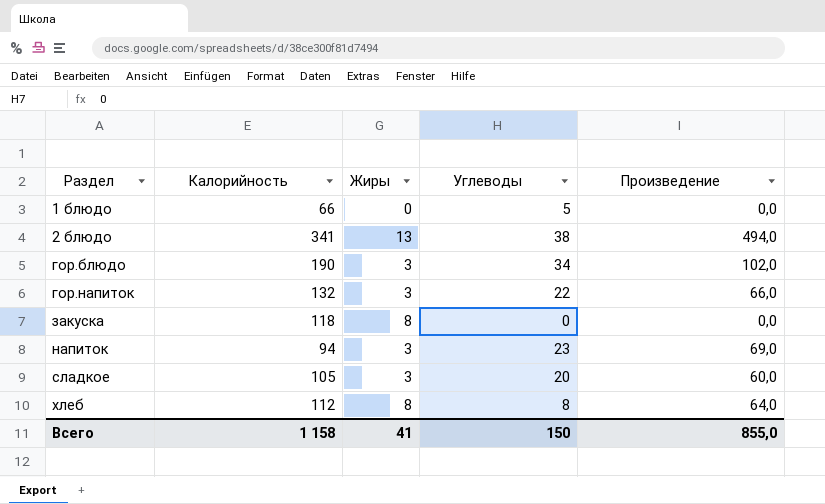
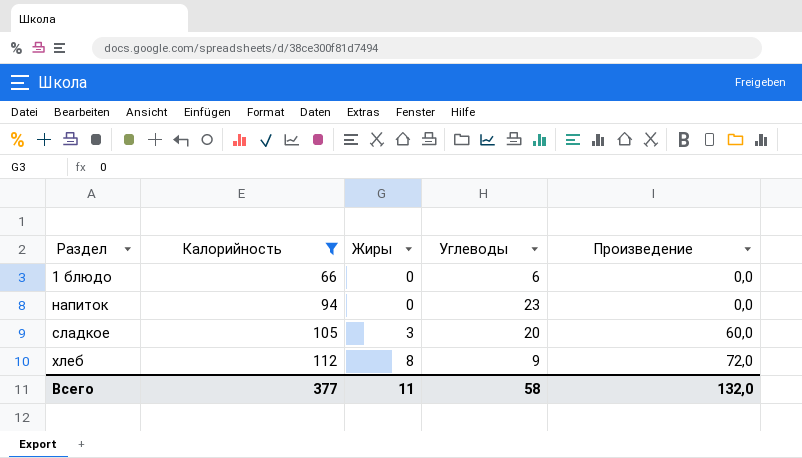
filter: none -> Калорийность <= 112
1 блюдо | Углеводы: 5 -> 6
напиток | Жиры: 3 -> 0
напиток | Произведение: 69,0 -> 0,0
хлеб | Углеводы: 8 -> 9
хлеб | Произведение: 64,0 -> 72,0
Всего | Калорийность: 1 158 -> 377
Всего | Жиры: 41 -> 11
Всего | Углеводы: 150 -> 58
Всего | Произведение: 855,0 -> 132,0

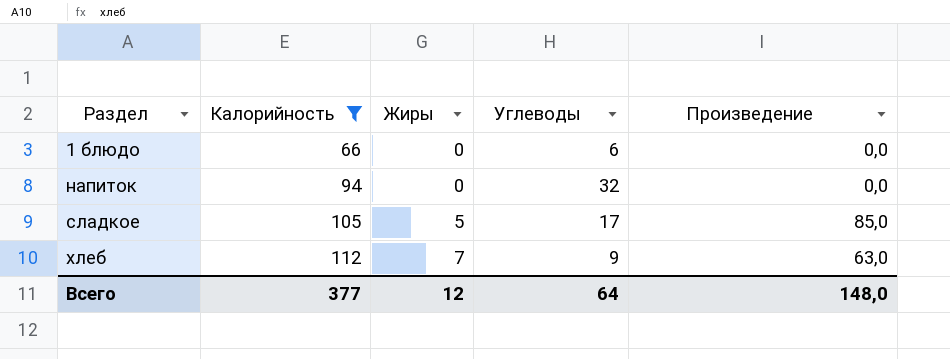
напиток | Углеводы: 23 -> 32
сладкое | Жиры: 3 -> 5
сладкое | Углеводы: 20 -> 17
сладкое | Произведение: 60,0 -> 85,0
хлеб | Жиры: 8 -> 7
хлеб | Произведение: 72,0 -> 63,0
Всего | Жиры: 11 -> 12
Всего | Углеводы: 58 -> 64
Всего | Произведение: 132,0 -> 148,0

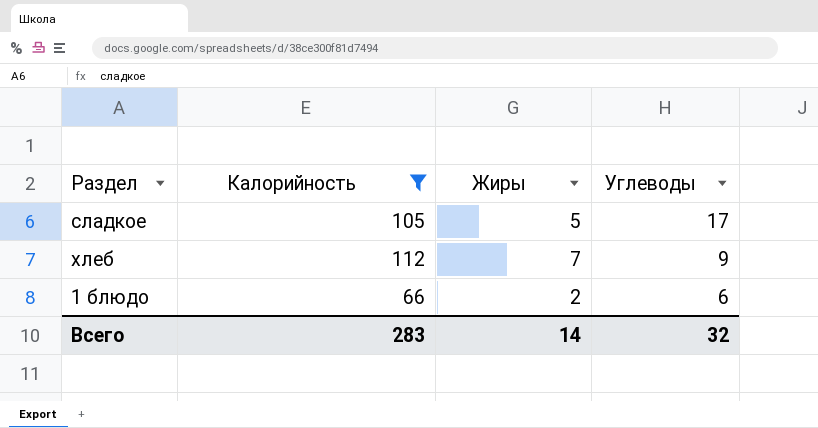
row order: Раздел ascending -> Углеводы descending
column Произведение | formula: [Жиры] * [Углеводы] -> none
row напиток: 94 | 0 | 32 | 0,0 -> none
1 блюдо | Жиры: 0 -> 2
Всего | Калорийность: 377 -> 283
Всего | Жиры: 12 -> 14
Всего | Углеводы: 64 -> 32

